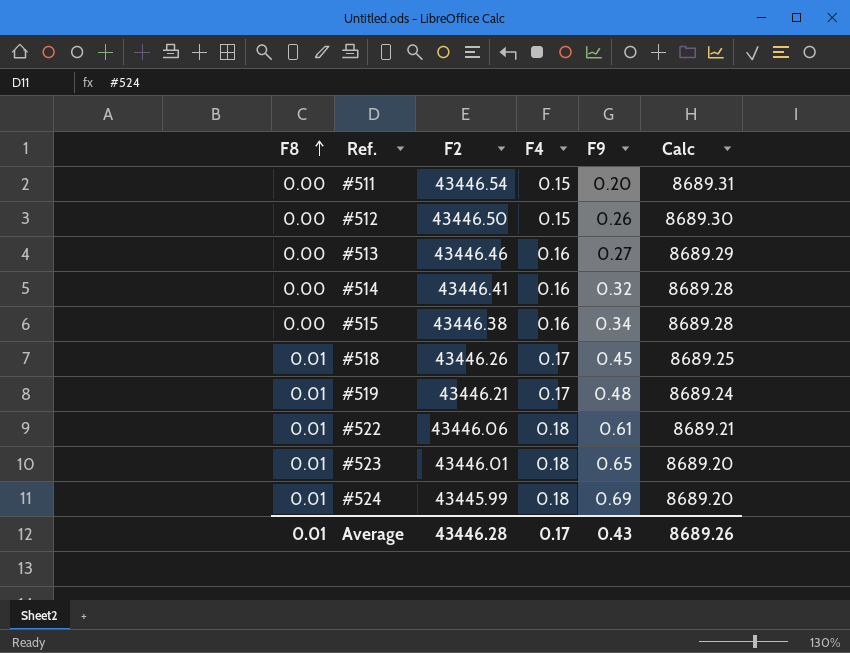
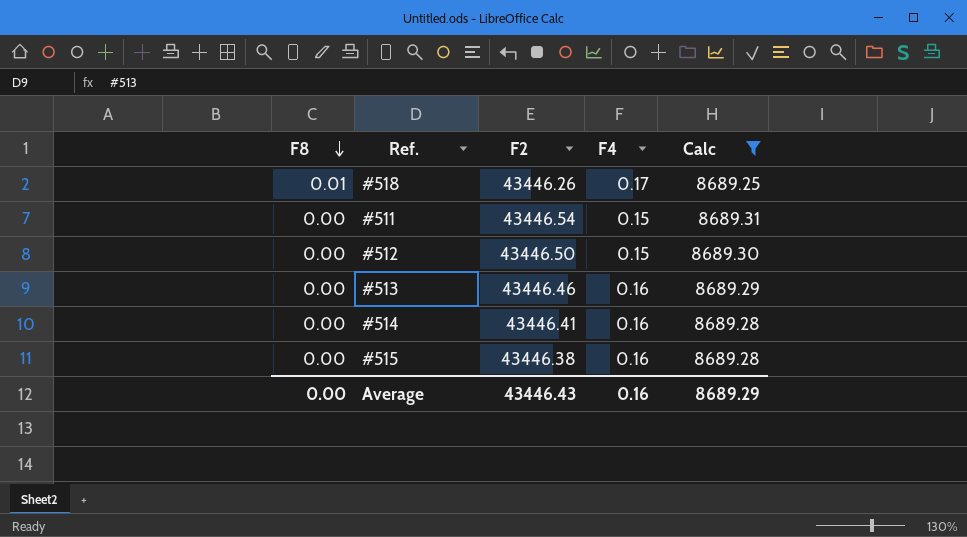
filter: none -> Calc >= 8689.25
row order: F8 ascending -> F8 descending
column F9 | position: 5 -> none
Average | F8: 0.01 -> 0.00
Average | F2: 43446.28 -> 43446.43
Average | F4: 0.17 -> 0.16
Average | Calc: 8689.26 -> 8689.29

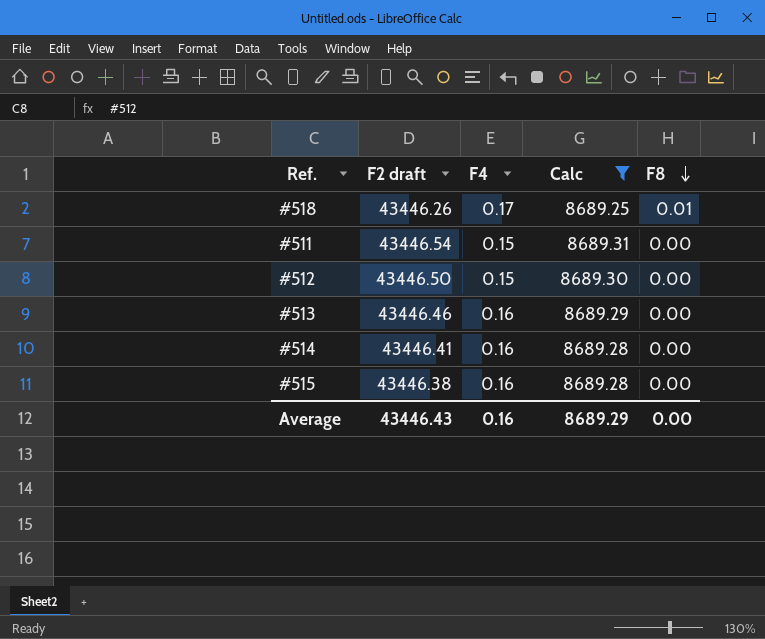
column name: F2 -> F2 draft
column F8 | position: 1 -> 5

